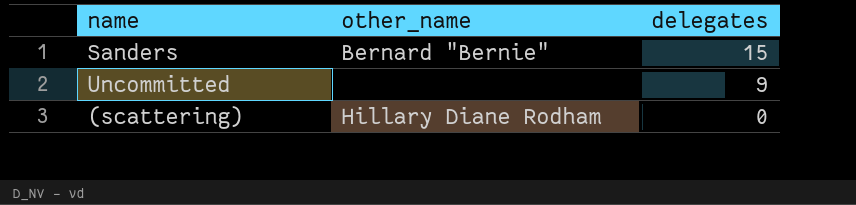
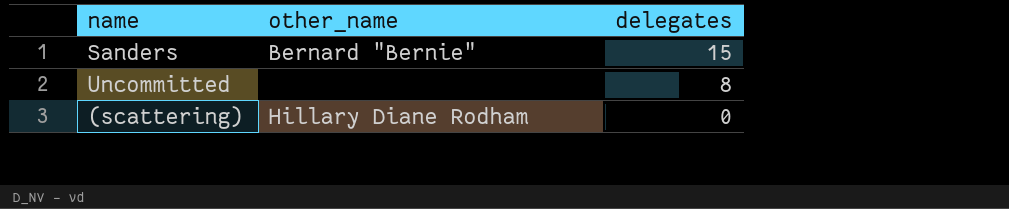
Uncommitted | delegates: 9 -> 8

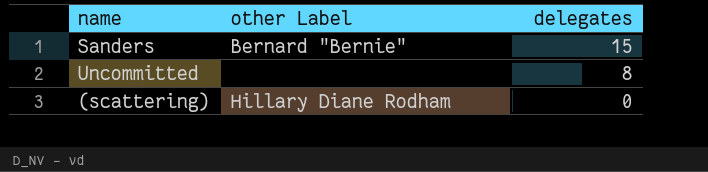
column name: other_name -> other Label

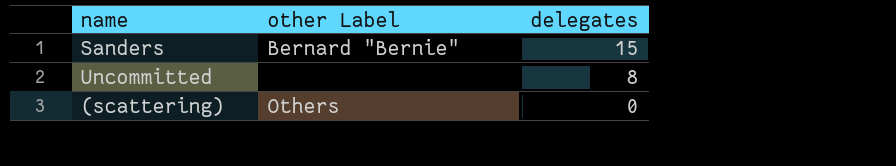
(scattering) | other Label: Hillary Diane Rodham -> Others

